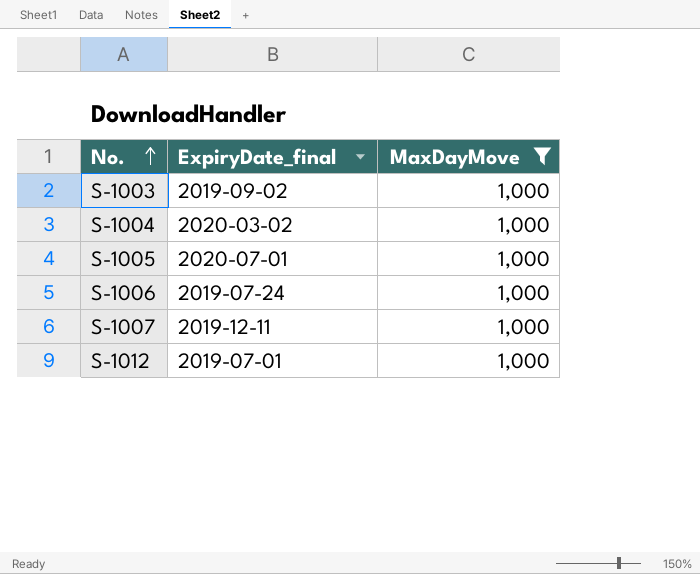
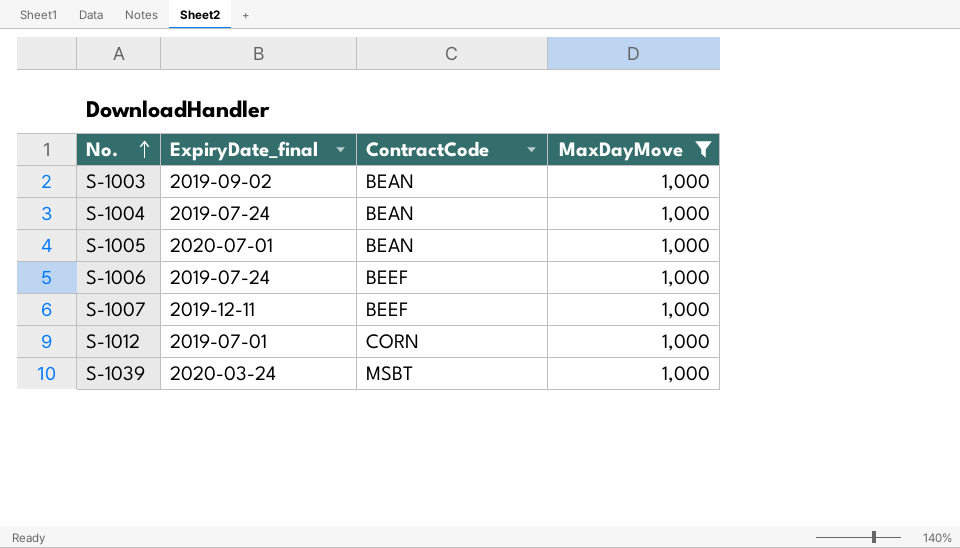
column ContractCode | position: none -> 3
S-1004 | ExpiryDate_final: 2020-03-02 -> 2019-07-24
row S-1039: none -> 2020-03-24 | MSBT | 1,000

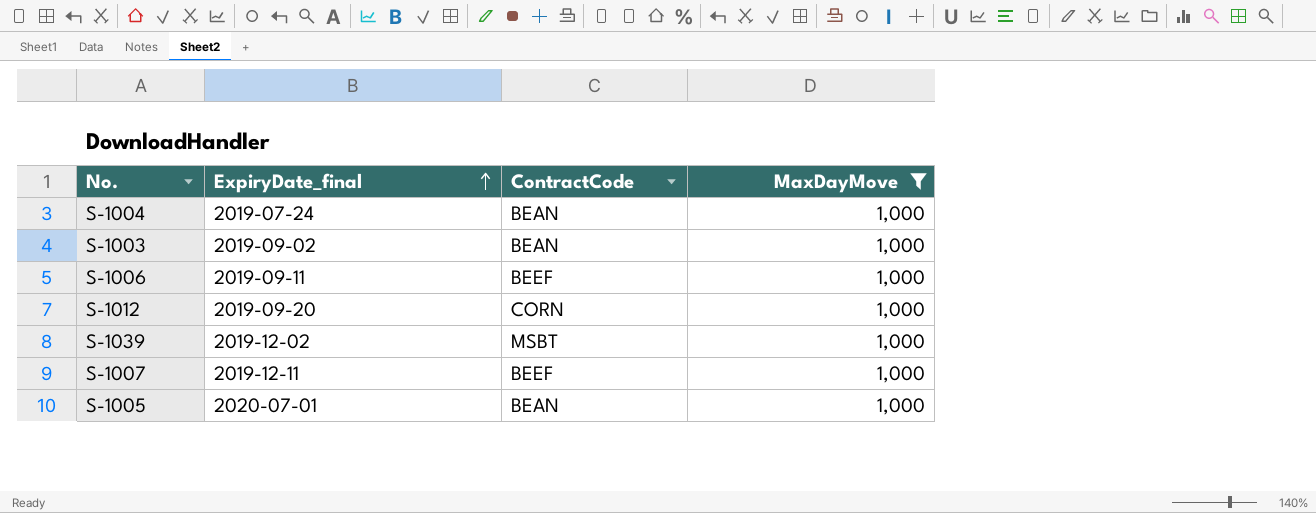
row order: No. ascending -> ExpiryDate_final ascending
S-1006 | ExpiryDate_final: 2019-07-24 -> 2019-09-11
S-1012 | ExpiryDate_final: 2019-07-01 -> 2019-09-20
S-1039 | ExpiryDate_final: 2020-03-24 -> 2019-12-02

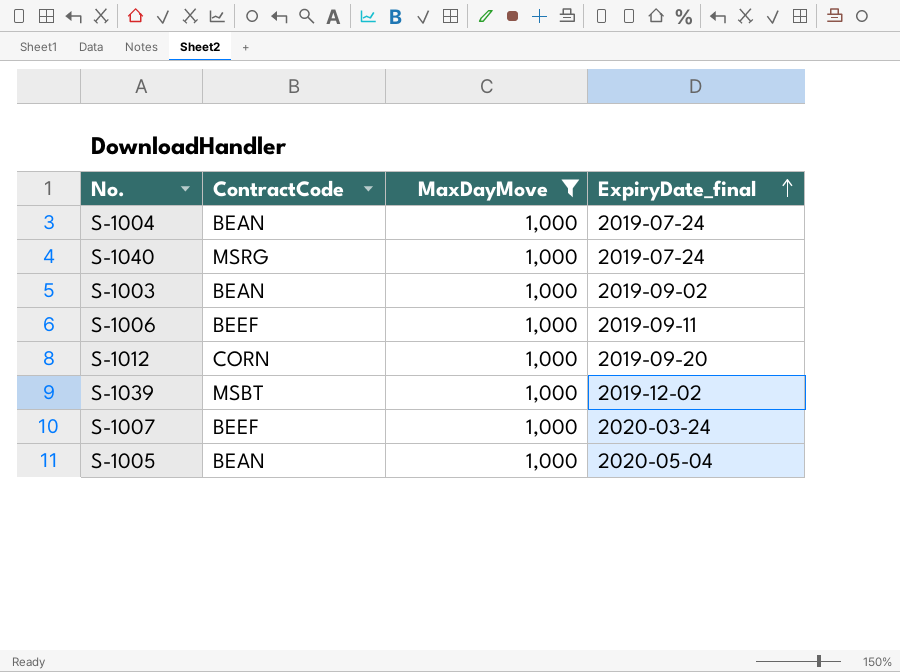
column ExpiryDate_final | position: 2 -> 4
row S-1040: none -> MSRG | 1,000 | 2019-07-24
S-1007 | ExpiryDate_final: 2019-12-11 -> 2020-03-24
S-1005 | ExpiryDate_final: 2020-07-01 -> 2020-05-04

